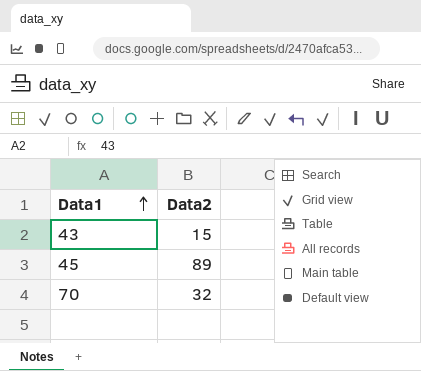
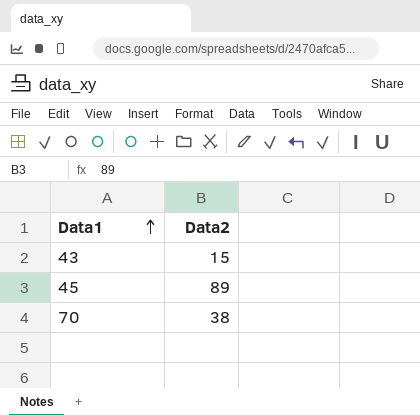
70 | Data2: 32 -> 38

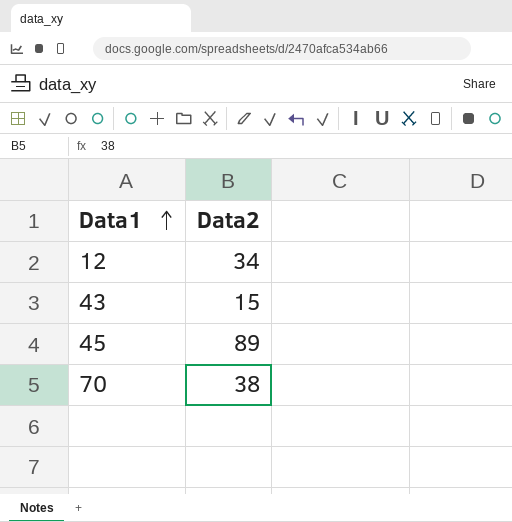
row 12: none -> 34

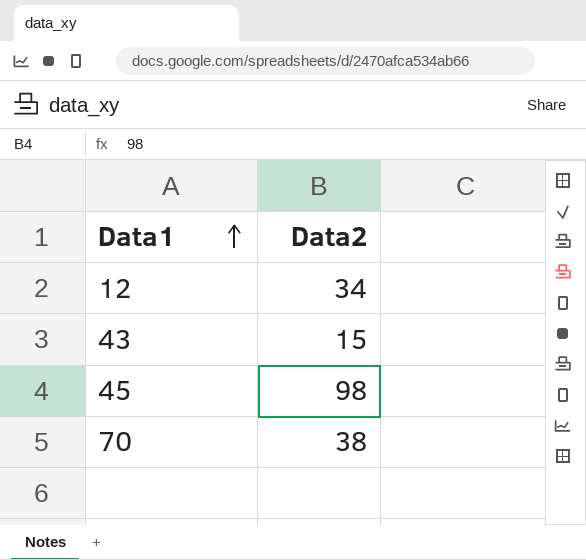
45 | Data2: 89 -> 98

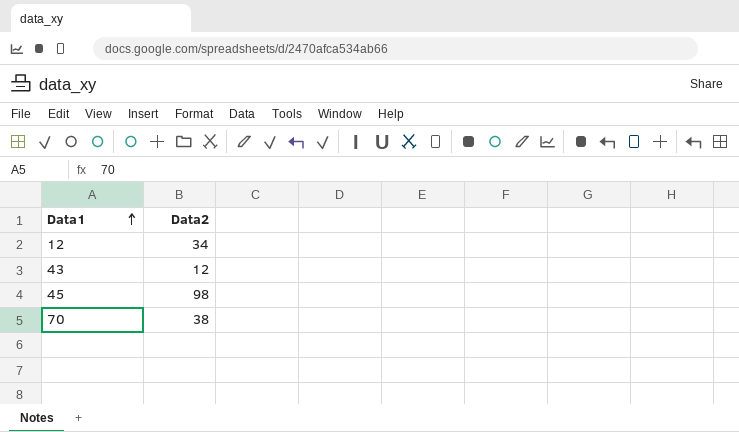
43 | Data2: 15 -> 12

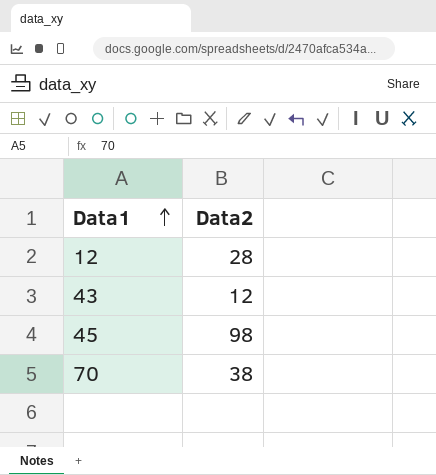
12 | Data2: 34 -> 28

